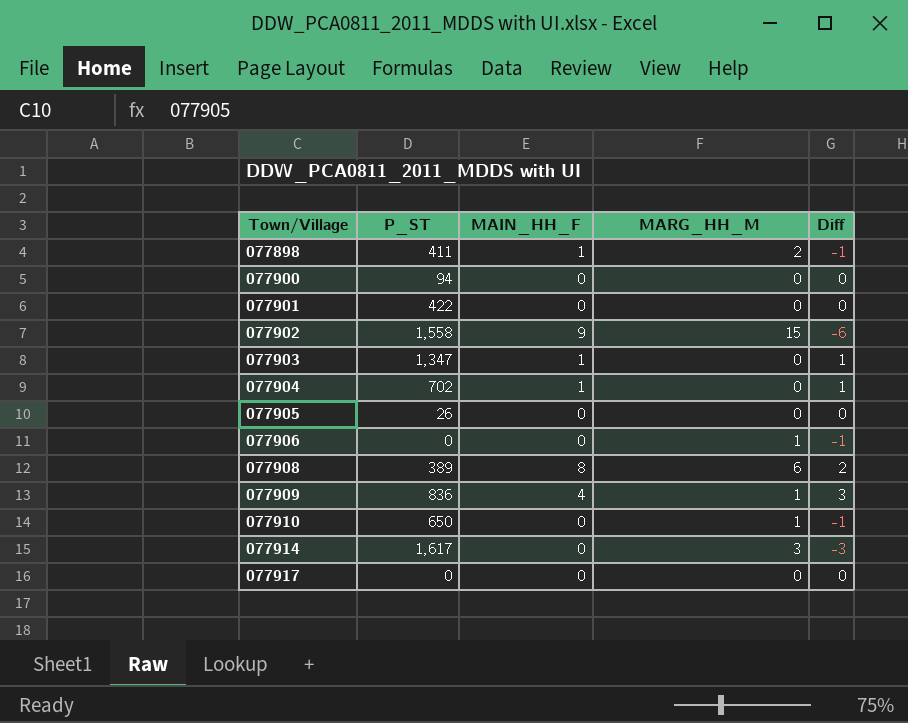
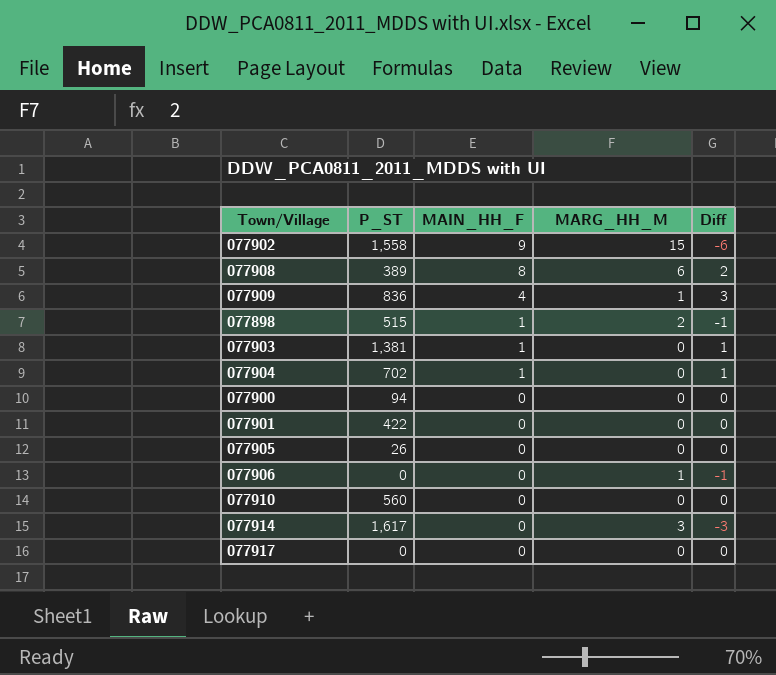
row order: Town/Village ascending -> MAIN_HH_F descending
077898 | P_ST: 411 -> 515
077903 | P_ST: 1,347 -> 1,381
077910 | P_ST: 650 -> 560
077910 | MARG_HH_M: 1 -> 0
077910 | Diff: -1 -> 0

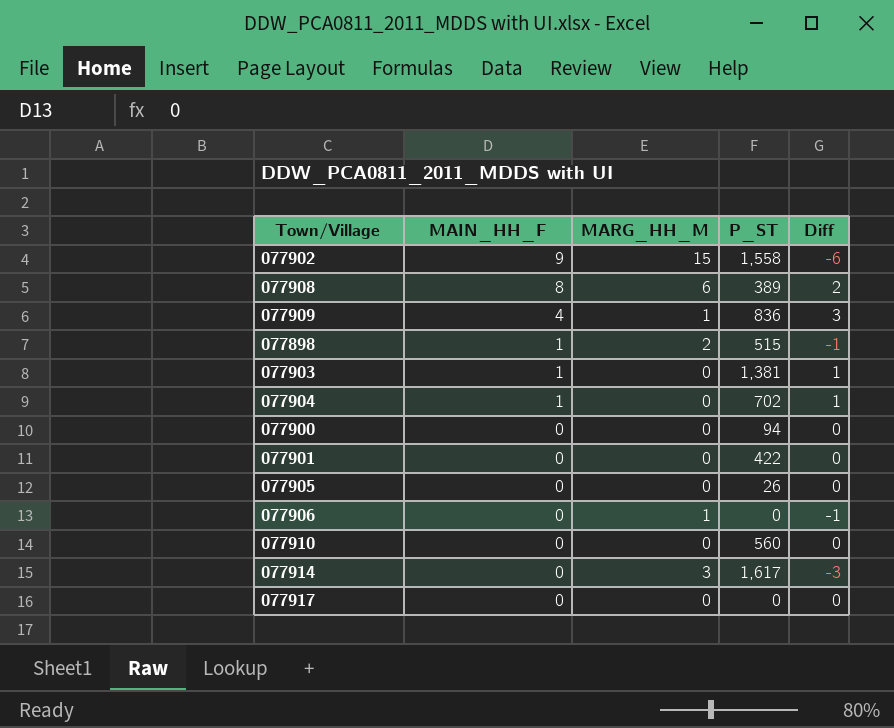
column P_ST | position: 2 -> 4

